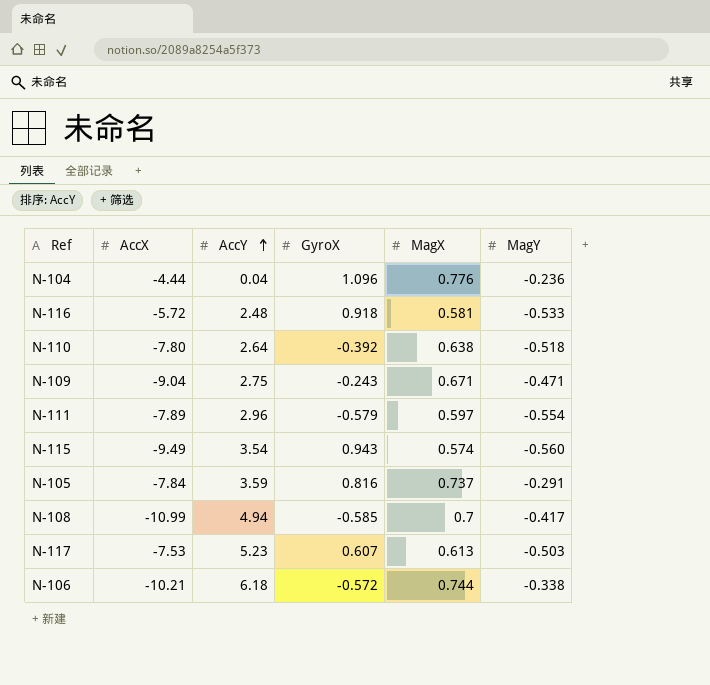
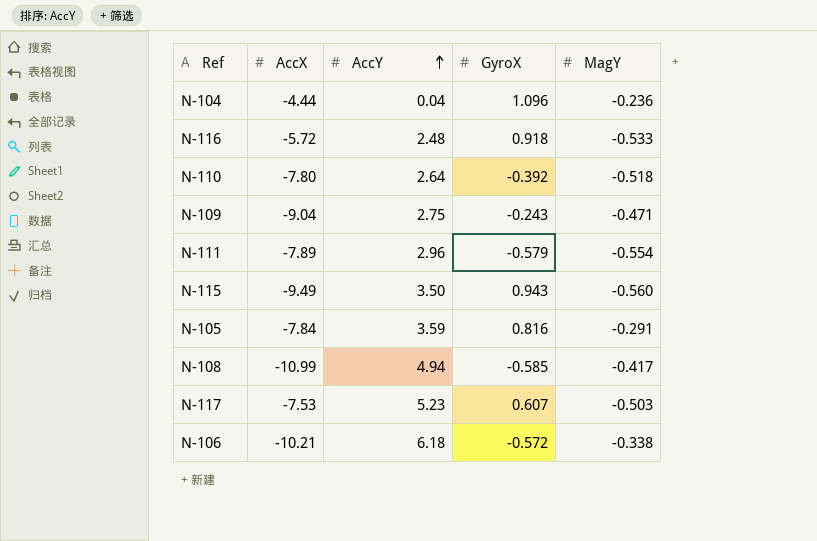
column MagX | position: 5 -> none
N-115 | AccY: 3.54 -> 3.50

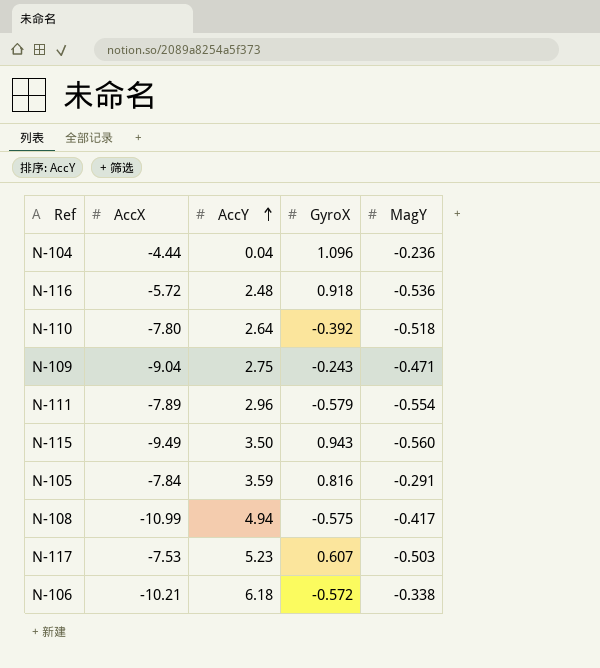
N-116 | MagY: -0.533 -> -0.536
N-108 | GyroX: -0.585 -> -0.575

